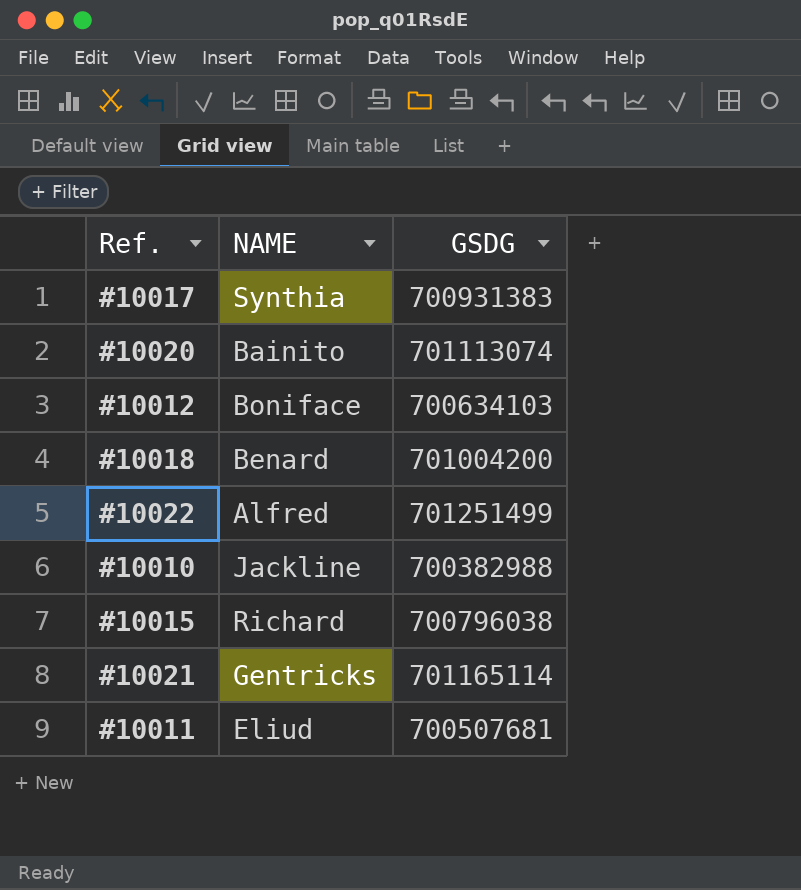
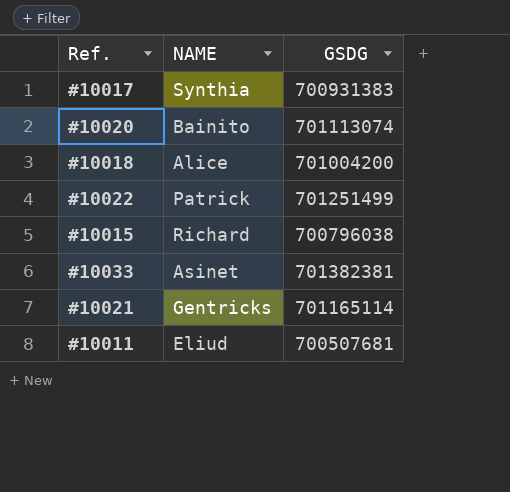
row #10012: Boniface | 700634103 -> none
row #10010: Jackline | 700382988 -> none
#10018 | NAME: Benard -> Alice
#10022 | NAME: Alfred -> Patrick
row #10033: none -> Asinet | 701382381

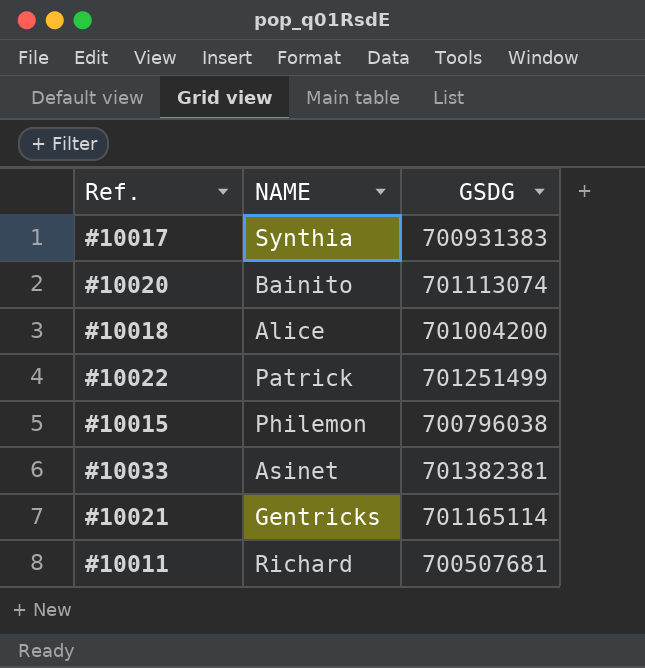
#10015 | NAME: Richard -> Philemon
#10011 | NAME: Eliud -> Richard

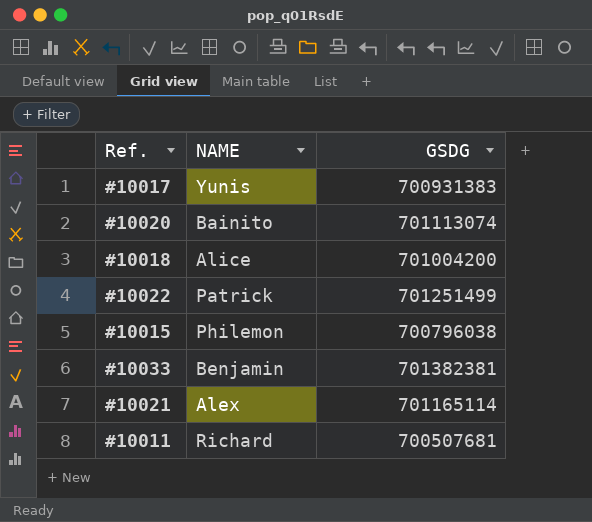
#10017 | NAME: Synthia -> Yunis
#10033 | NAME: Asinet -> Benjamin
#10021 | NAME: Gentricks -> Alex

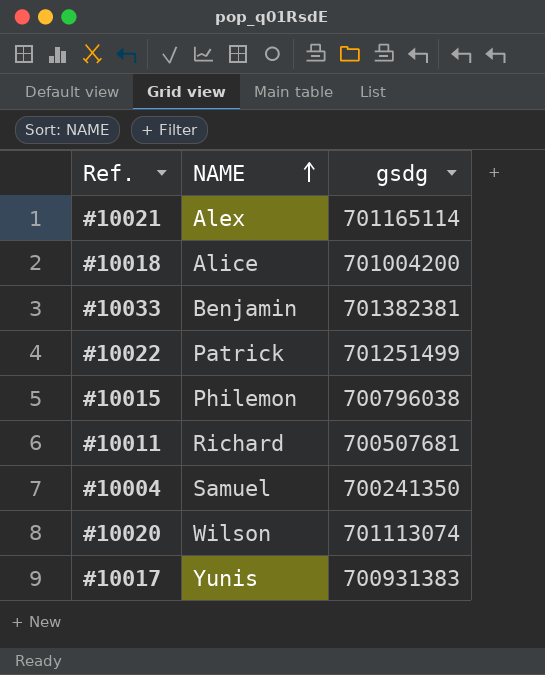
row order: none -> NAME ascending
column name: GSDG -> gsdg
row #10004: none -> Samuel | 700241350
#10020 | NAME: Bainito -> Wilson

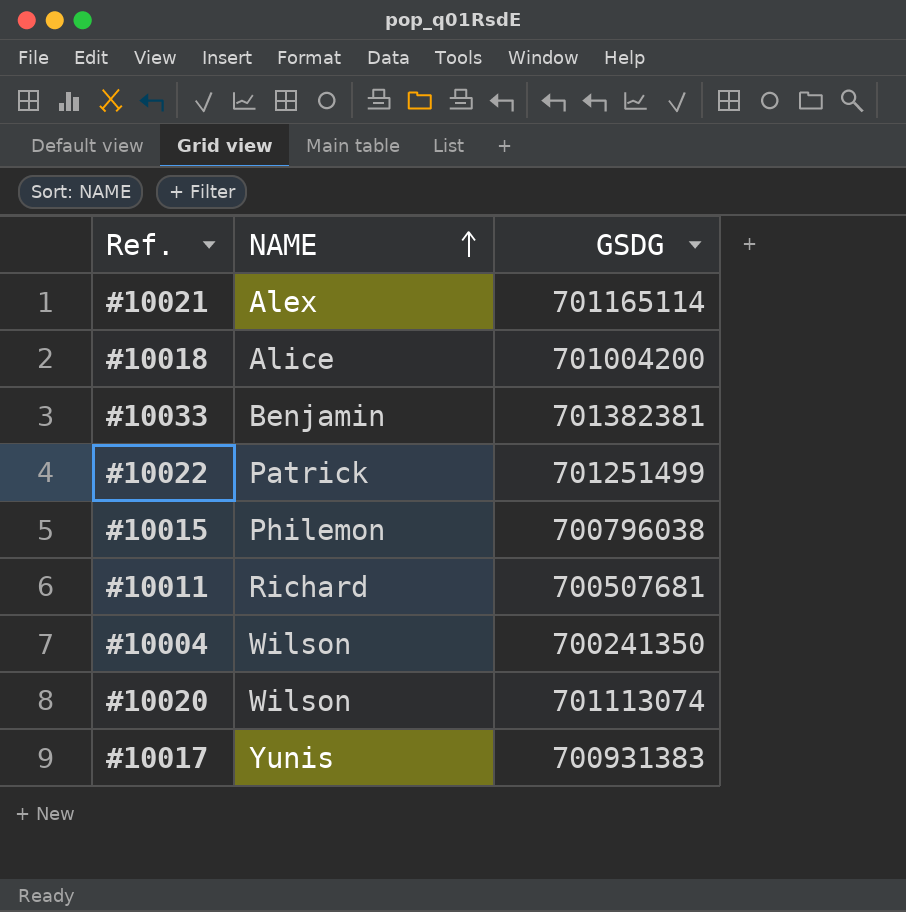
column name: gsdg -> GSDG
#10004 | NAME: Samuel -> Wilson

